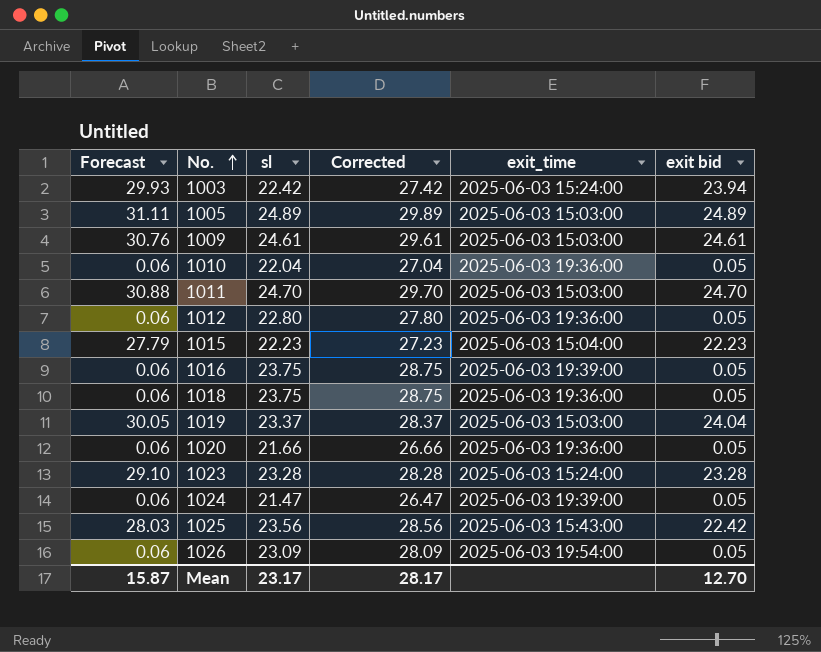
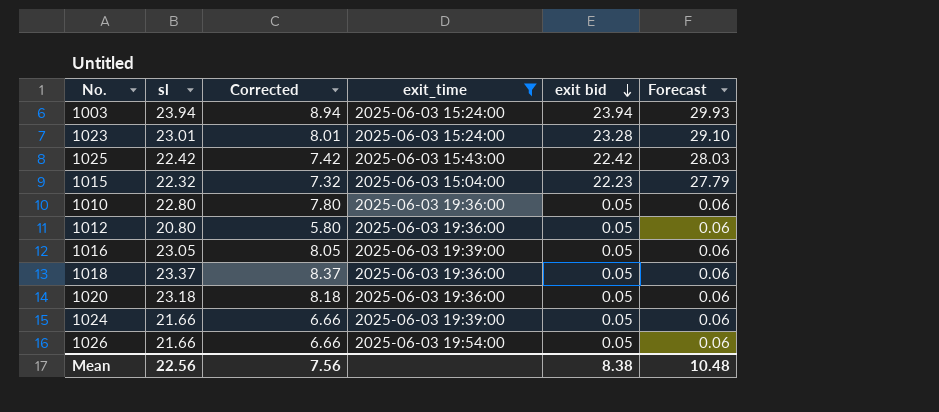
filter: none -> exit_time != 2025-06-03 15:03:00
row order: No. ascending -> exit bid descending
column Corrected | formula: [sl] + 5 -> [sl] - 15
column Forecast | position: 1 -> 6
1003 | sl: 22.42 -> 23.94
1023 | sl: 23.28 -> 23.01
1025 | sl: 23.56 -> 22.42
1015 | sl: 22.23 -> 22.32
1010 | sl: 22.04 -> 22.80
1012 | sl: 22.80 -> 20.80
1016 | sl: 23.75 -> 23.05
1018 | sl: 23.75 -> 23.37
1020 | sl: 21.66 -> 23.18
1024 | sl: 21.47 -> 21.66
1026 | sl: 23.09 -> 21.66
Mean | sl: 23.17 -> 22.56
Mean | Corrected: 28.17 -> 7.56
Mean | exit bid: 12.70 -> 8.38
Mean | Forecast: 15.87 -> 10.48

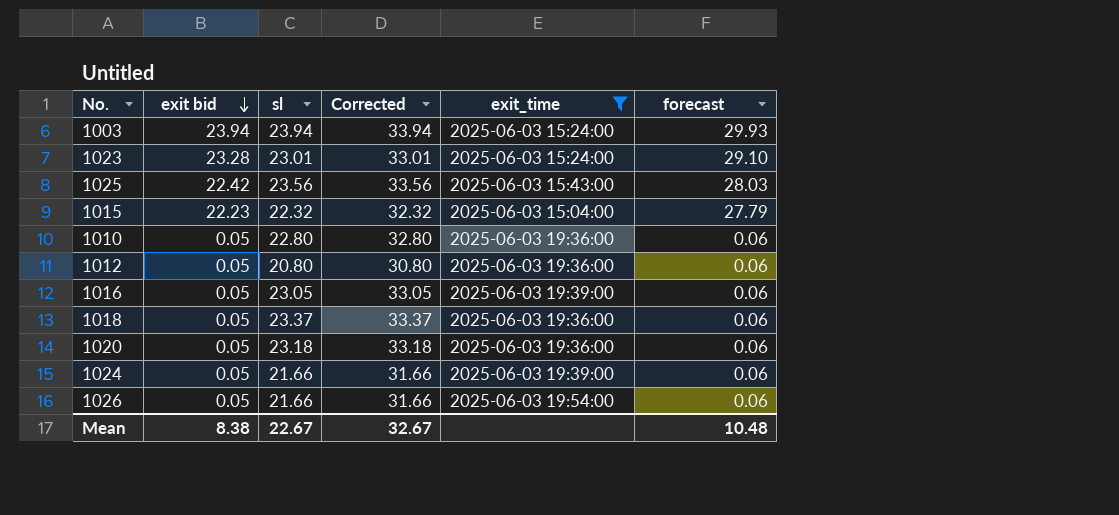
column exit bid | position: 5 -> 2
column Corrected | formula: [sl] - 15 -> [sl] + 10
column name: Forecast -> forecast
1025 | sl: 22.42 -> 23.56
Mean | sl: 22.56 -> 22.67
Mean | Corrected: 7.56 -> 32.67

